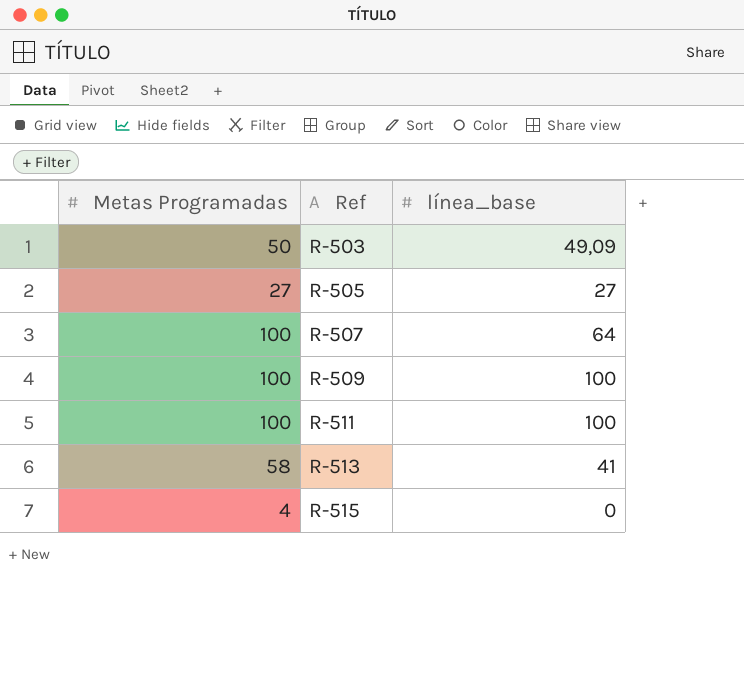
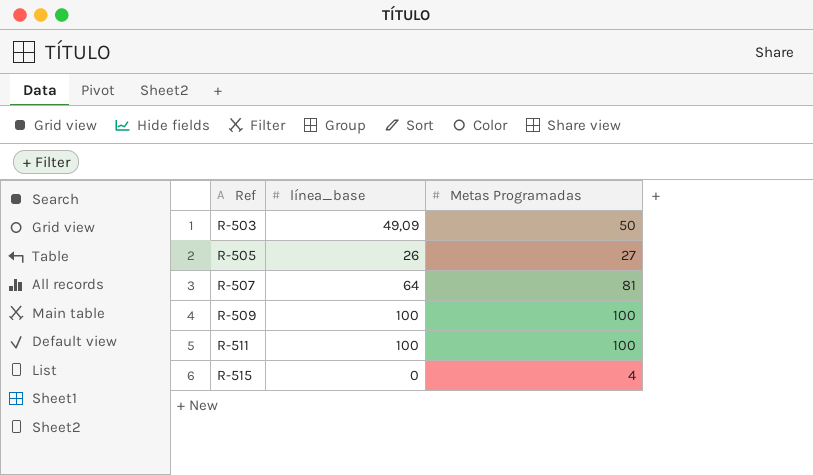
column Metas Programadas | position: 1 -> 3
row R-513: 58 | 41 -> none
R-505 | línea_base: 27 -> 26
R-507 | Metas Programadas: 100 -> 81

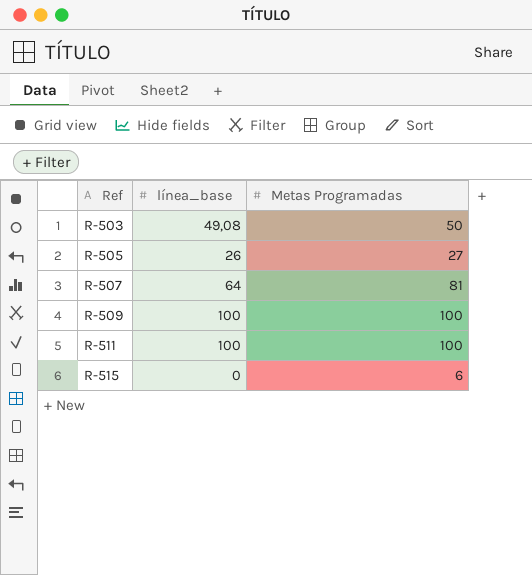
R-503 | línea_base: 49,09 -> 49,08
R-515 | Metas Programadas: 4 -> 6

